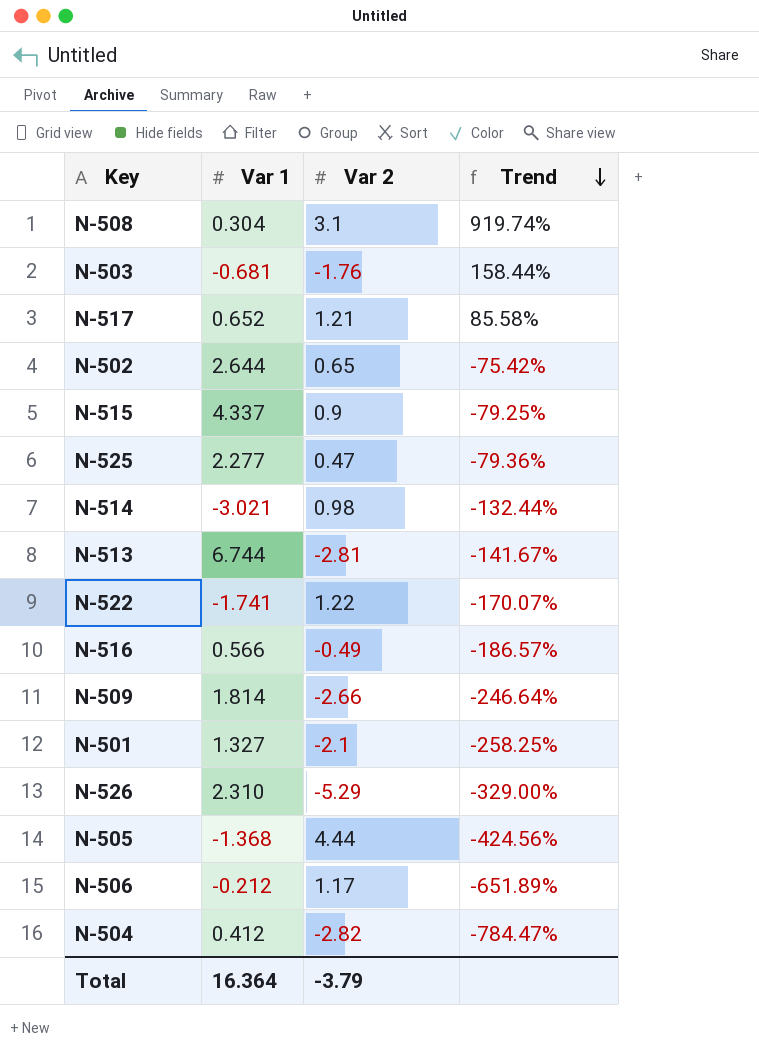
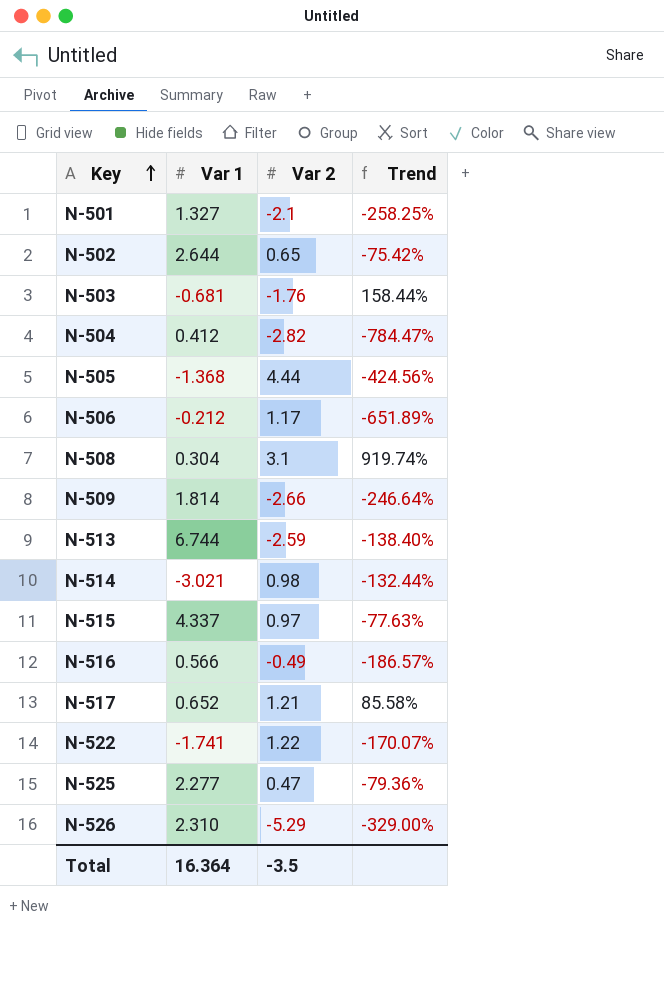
row order: Trend descending -> Key ascending
N-513 | Var 2: -2.81 -> -2.59
N-513 | Trend: -141.67% -> -138.40%
N-515 | Var 2: 0.9 -> 0.97
N-515 | Trend: -79.25% -> -77.63%
Total | Var 2: -3.79 -> -3.5

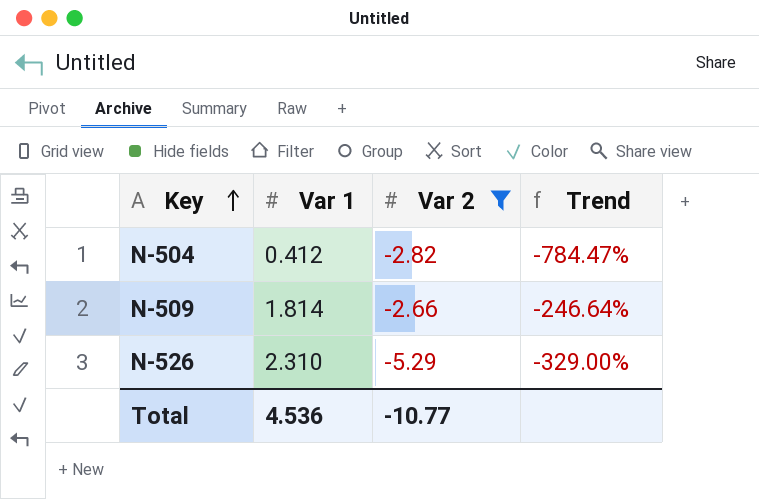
filter: none -> Var 2 <= -2.66
Total | Var 1: 16.364 -> 4.536
Total | Var 2: -3.5 -> -10.77

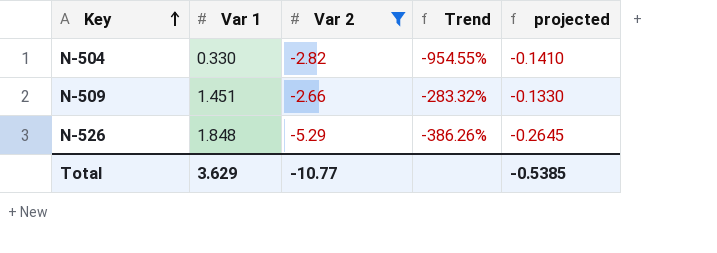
column projected | formula: none -> [Var 2] * 0.05
N-504 | Var 1: 0.412 -> 0.330
N-504 | Trend: -784.47% -> -954.55%
N-509 | Var 1: 1.814 -> 1.451
N-509 | Trend: -246.64% -> -283.32%
N-526 | Var 1: 2.310 -> 1.848
N-526 | Trend: -329.00% -> -386.26%
Total | Var 1: 4.536 -> 3.629

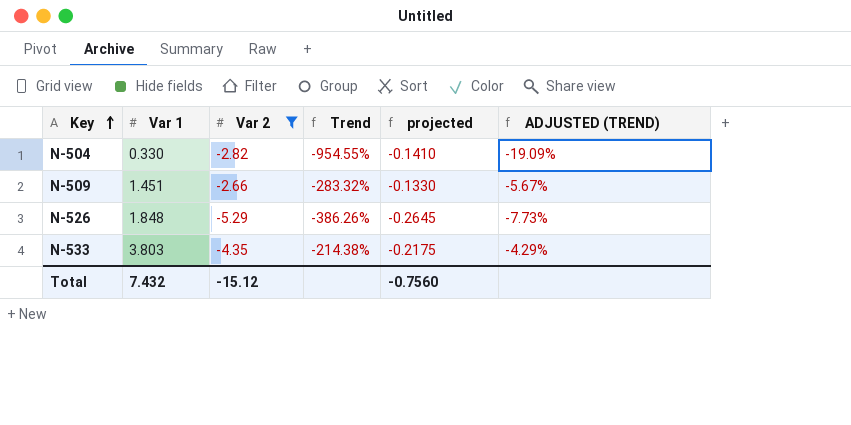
column ADJUSTED (TREND) | formula: none -> [Trend] * 0.02
row N-533: none -> 3.803 | -4.35 | -214.38% | -0.2175 | -4.29%
Total | Var 1: 3.629 -> 7.432
Total | Var 2: -10.77 -> -15.12
Total | projected: -0.5385 -> -0.7560

